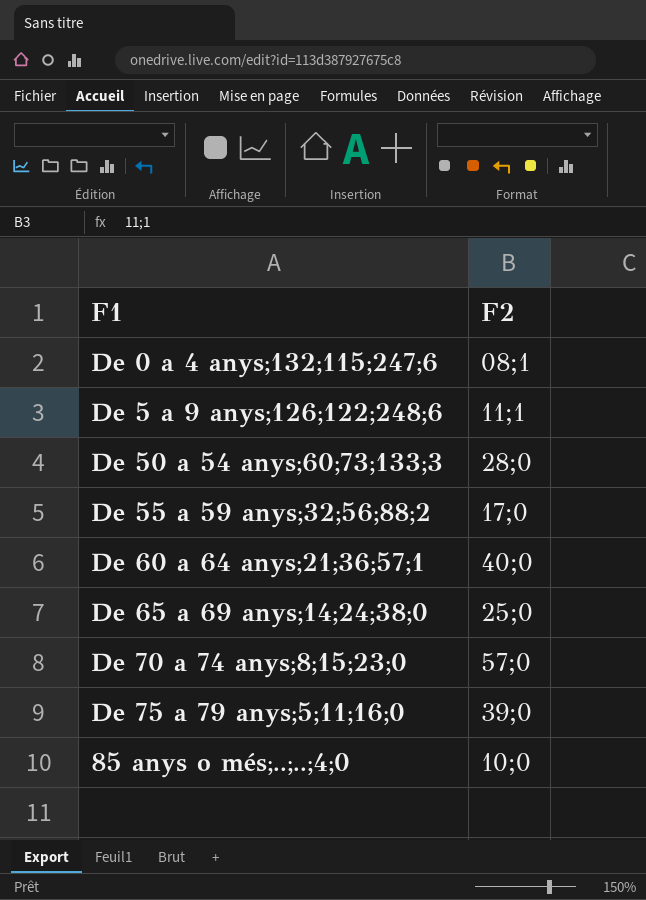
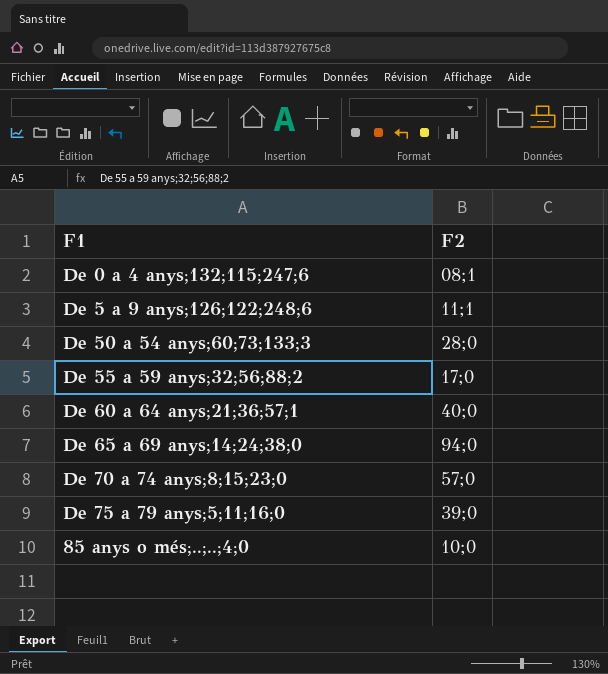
De 65 a 69 anys;14;24;38;0 | F2: 25;0 -> 94;0

